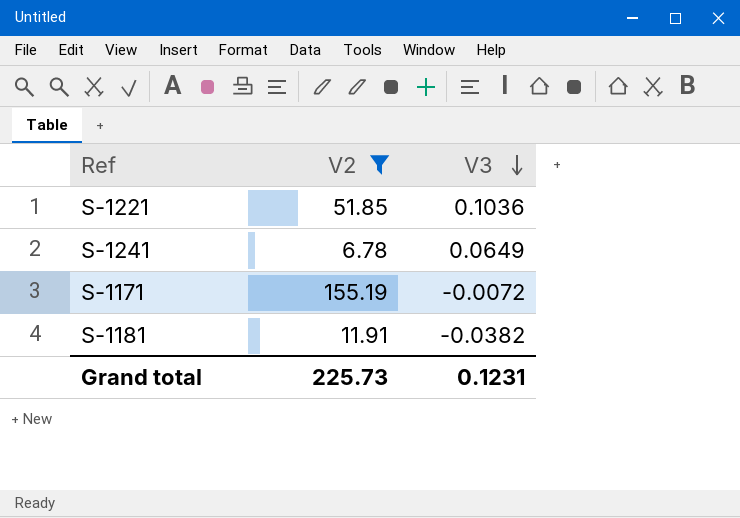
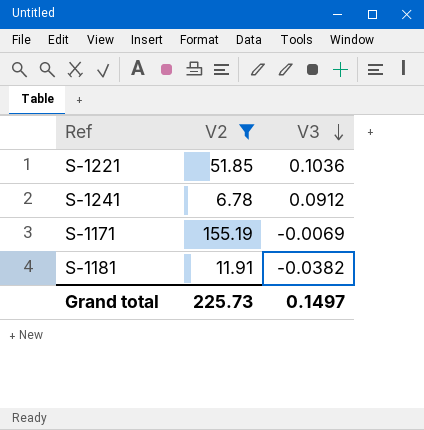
S-1241 | V3: 0.0649 -> 0.0912
S-1171 | V3: -0.0072 -> -0.0069
Grand total | V3: 0.1231 -> 0.1497

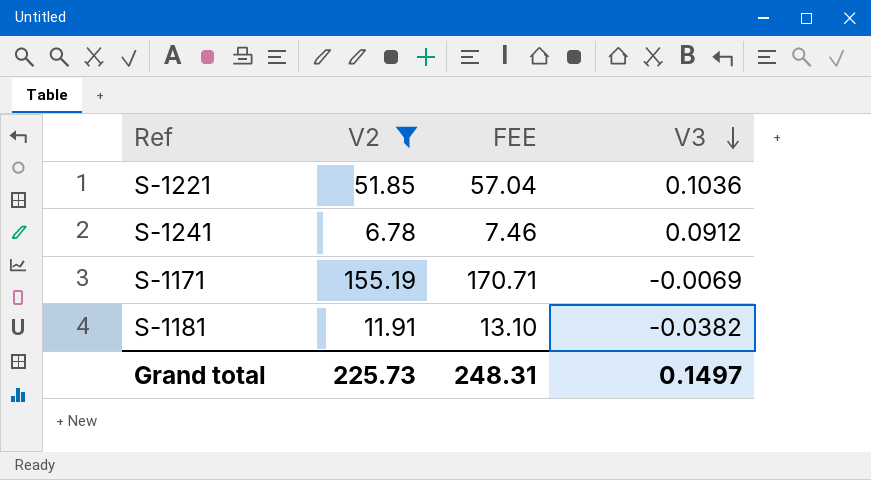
column FEE | formula: none -> [V2] * 1.1

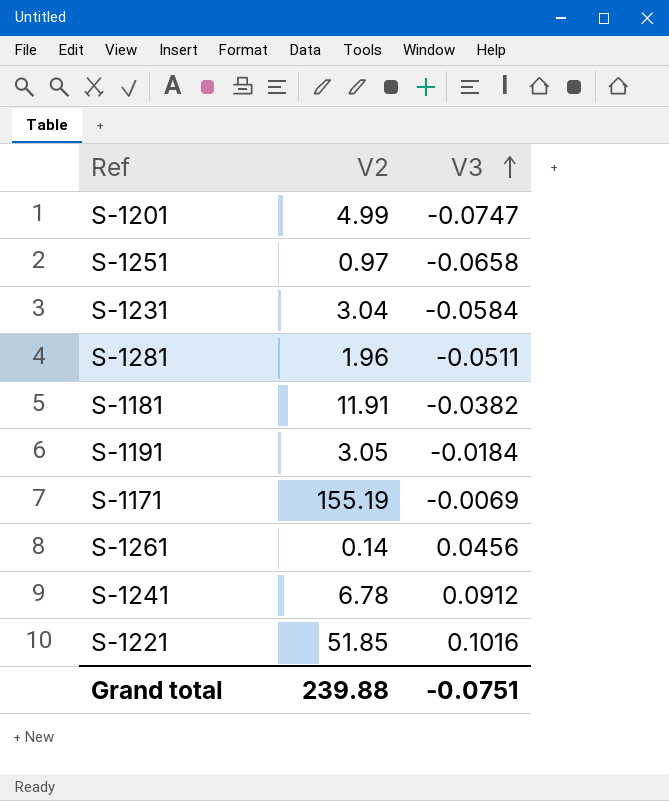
filter: V2 >= 6.78 -> none
row order: V3 descending -> V3 ascending
column FEE | formula: [V2] * 1.1 -> none
S-1221 | V3: 0.1036 -> 0.1016
Grand total | V2: 225.73 -> 239.88
Grand total | V3: 0.1497 -> -0.0751

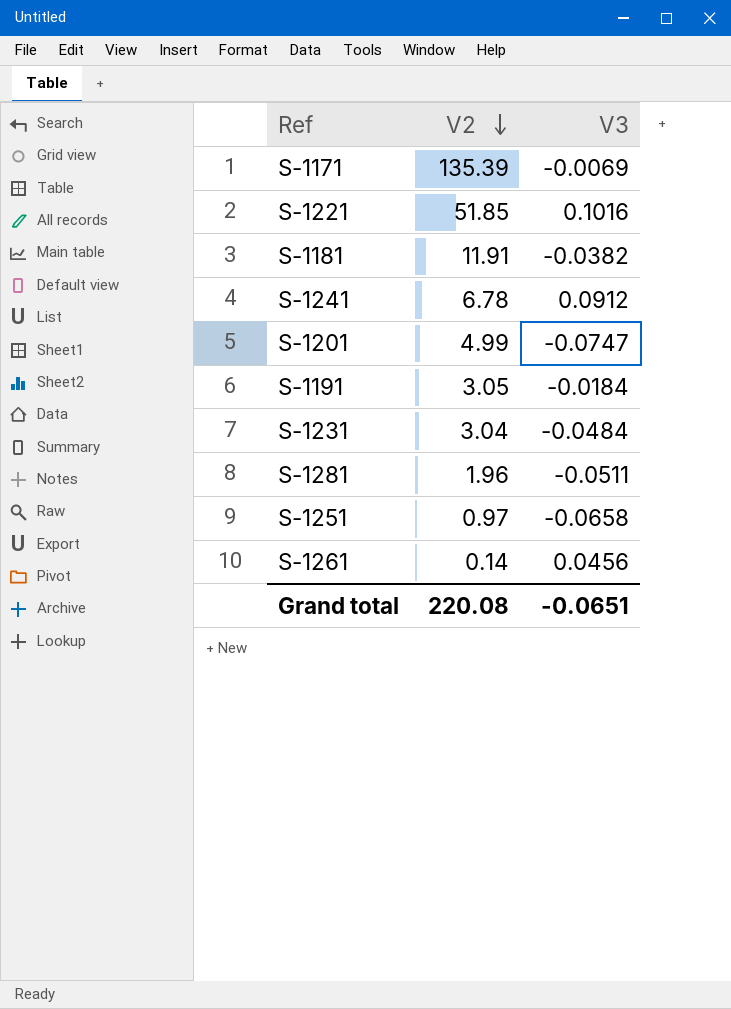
row order: V3 ascending -> V2 descending
S-1171 | V2: 155.19 -> 135.39
S-1231 | V3: -0.0584 -> -0.0484
Grand total | V2: 239.88 -> 220.08
Grand total | V3: -0.0751 -> -0.0651

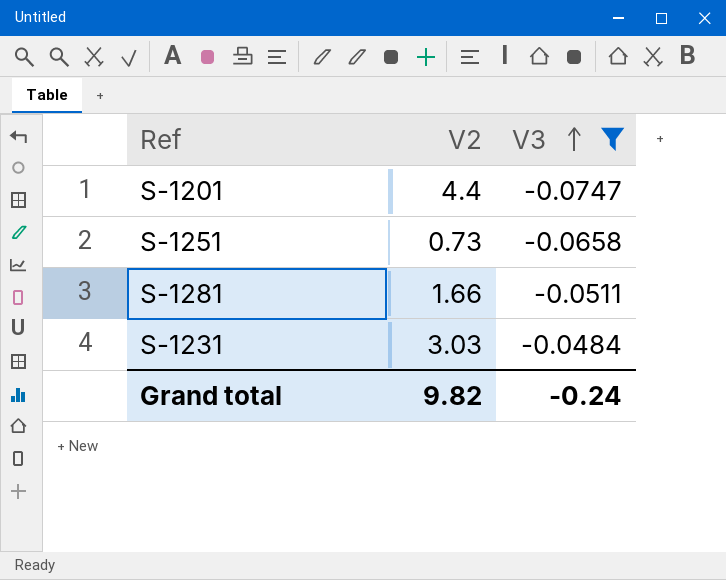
filter: none -> V3 <= -0.0484
row order: V2 descending -> V3 ascending
S-1201 | V2: 4.99 -> 4.4
S-1251 | V2: 0.97 -> 0.73
S-1281 | V2: 1.96 -> 1.66
S-1231 | V2: 3.04 -> 3.03
Grand total | V2: 220.08 -> 9.82
Grand total | V3: -0.0651 -> -0.24

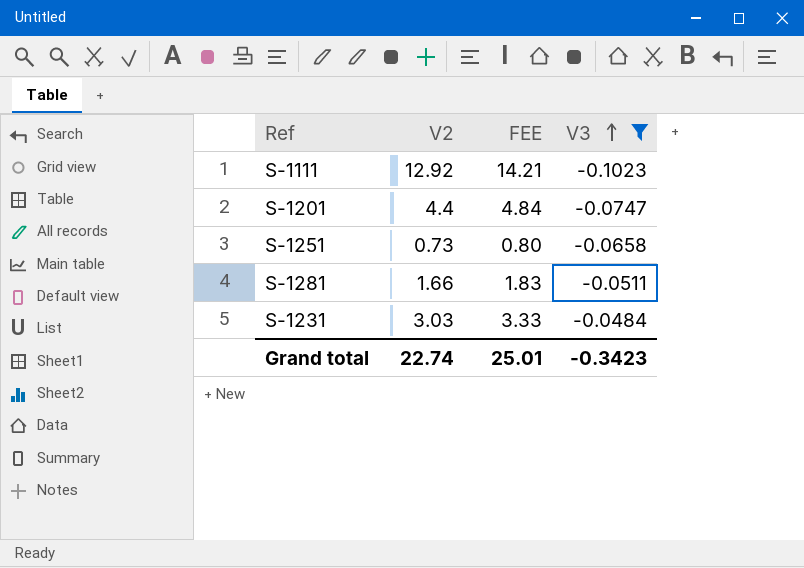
column FEE | formula: none -> [V2] * 1.1
row S-1111: none -> 12.92 | 14.21 | -0.1023
Grand total | V2: 9.82 -> 22.74
Grand total | V3: -0.24 -> -0.3423

